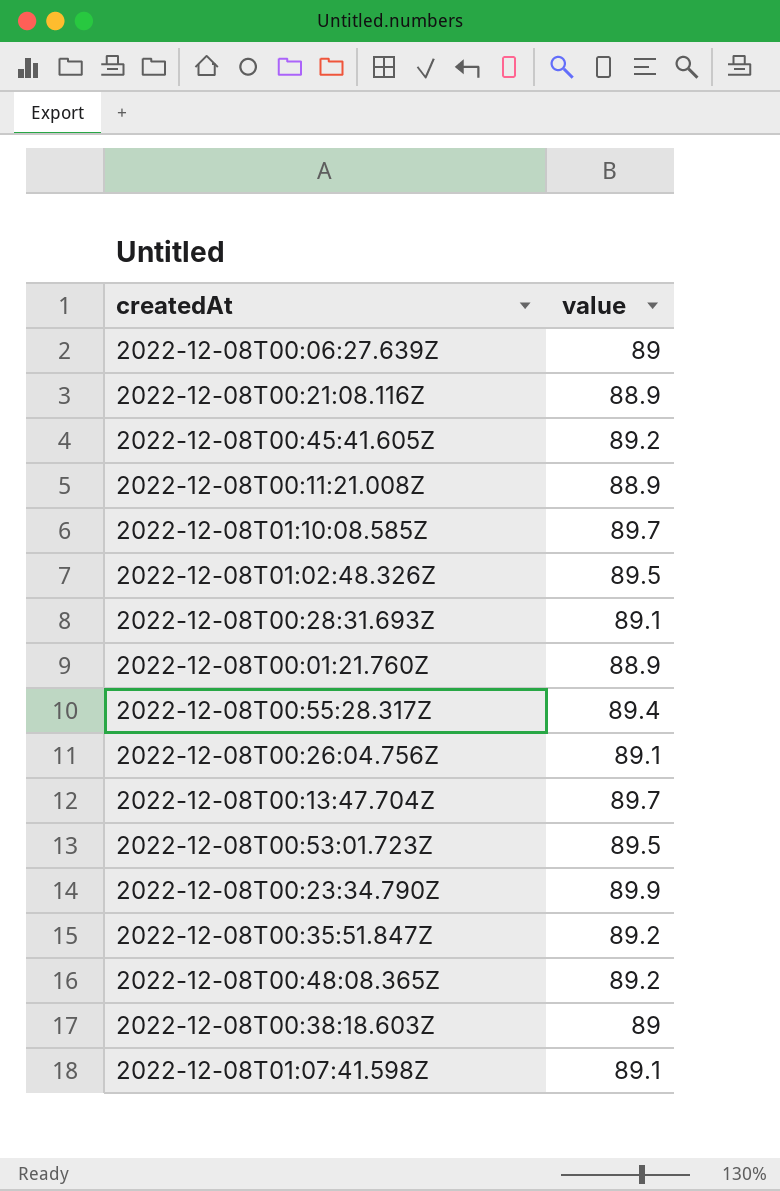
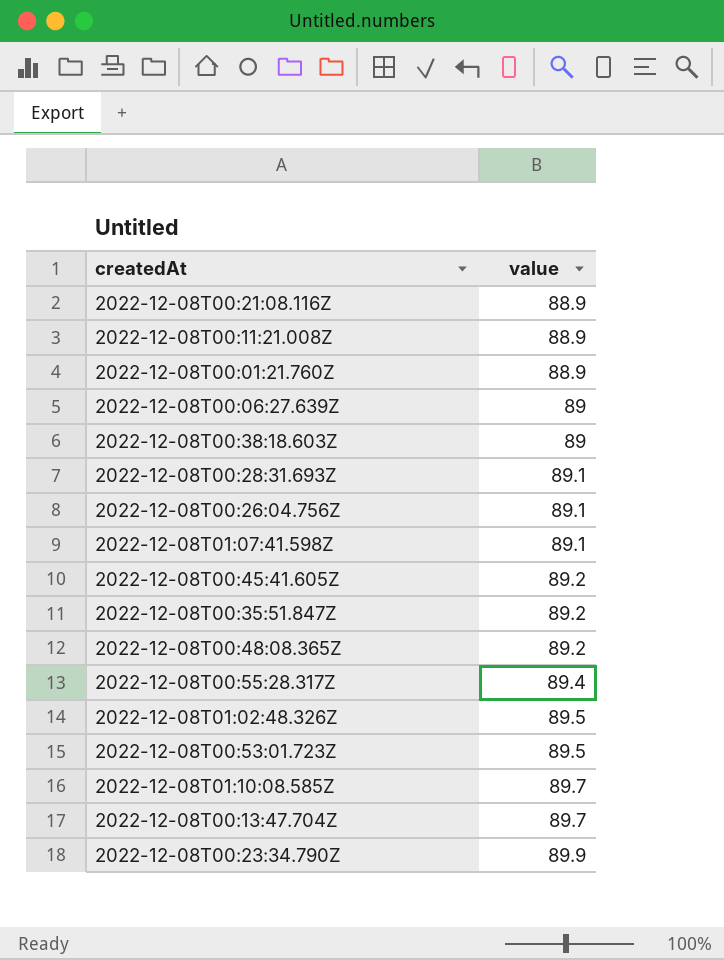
row order: none -> value ascending

